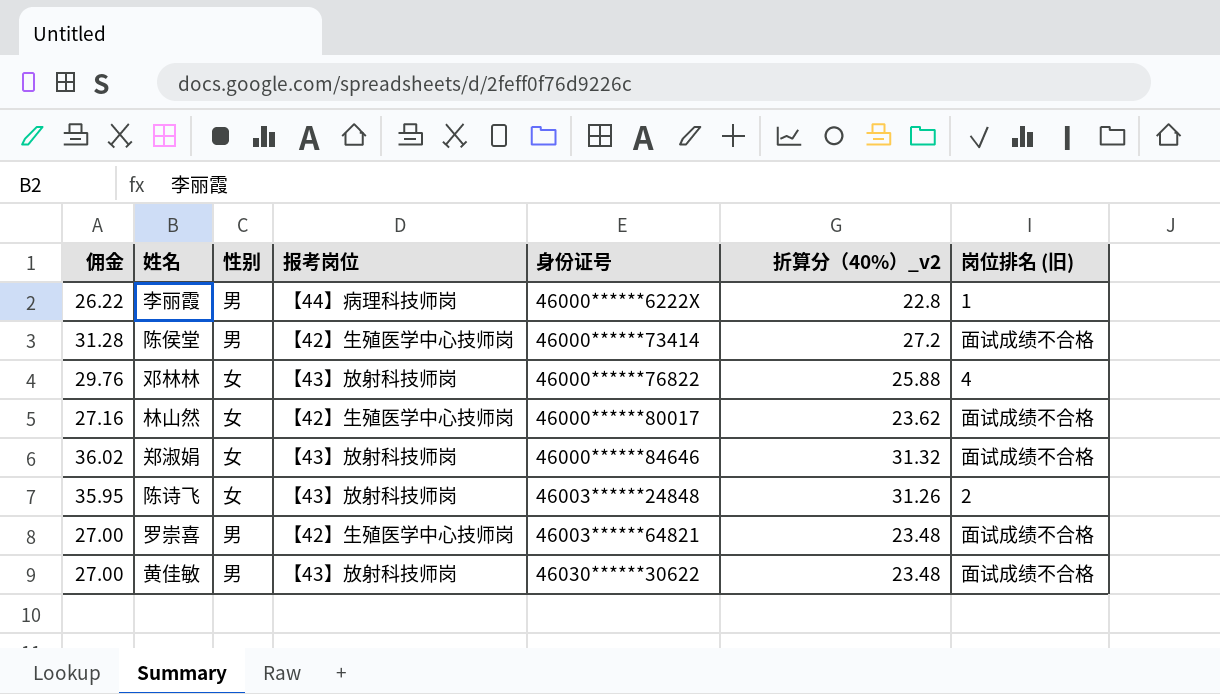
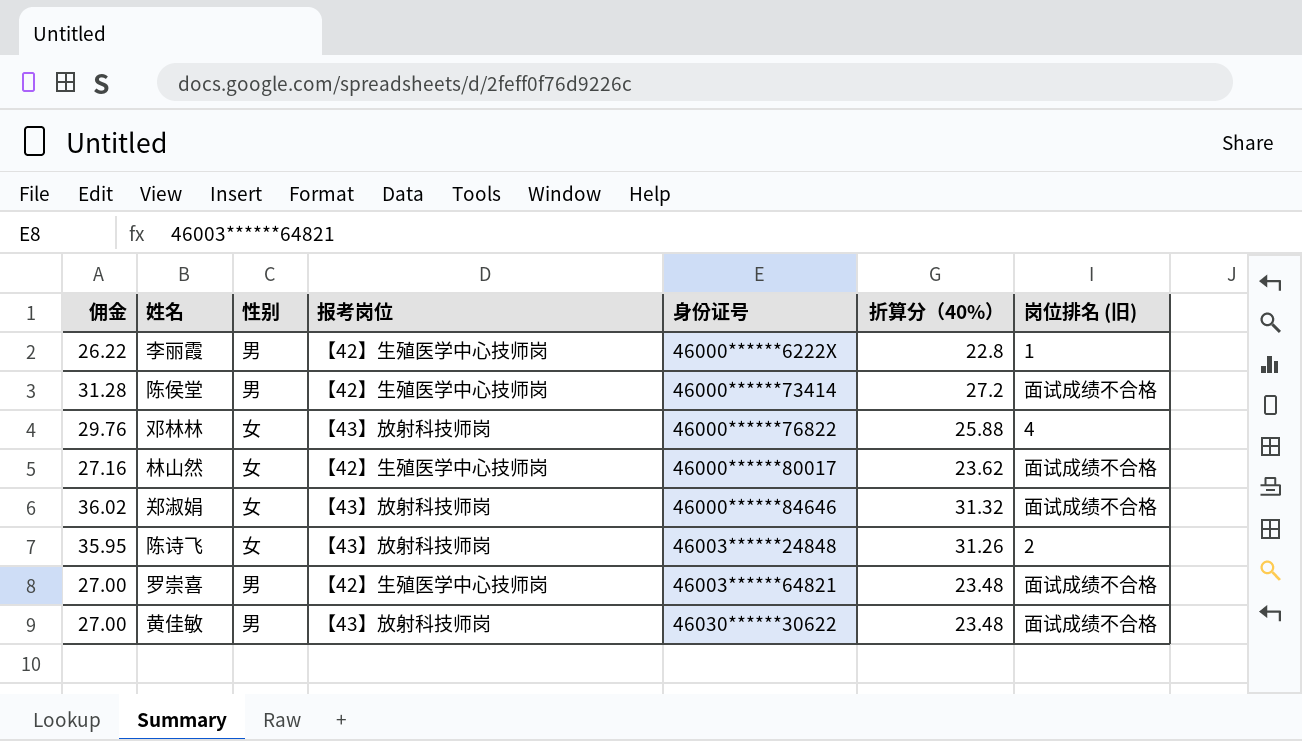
column name: 折算分（40%）_v2 -> 折算分（40%）
李丽霞 | 报考岗位: 【44】病理科技师岗 -> 【42】生殖医学中心技师岗

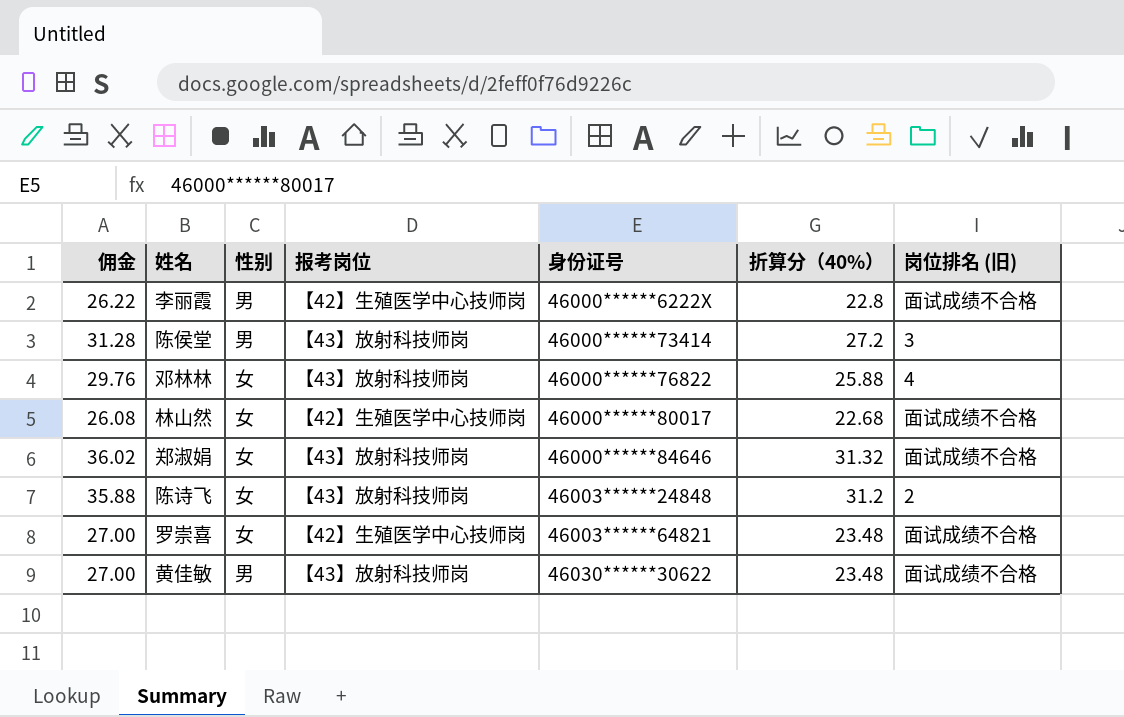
李丽霞 | 岗位排名 (旧): 1 -> 面试成绩不合格
陈侯堂 | 报考岗位: 【42】生殖医学中心技师岗 -> 【43】放射科技师岗
陈侯堂 | 岗位排名 (旧): 面试成绩不合格 -> 3
林山然 | 佣金: 27.16 -> 26.08
林山然 | 折算分（40%）: 23.62 -> 22.68
陈诗飞 | 佣金: 35.95 -> 35.88
陈诗飞 | 折算分（40%）: 31.26 -> 31.2
罗崇喜 | 性别: 男 -> 女

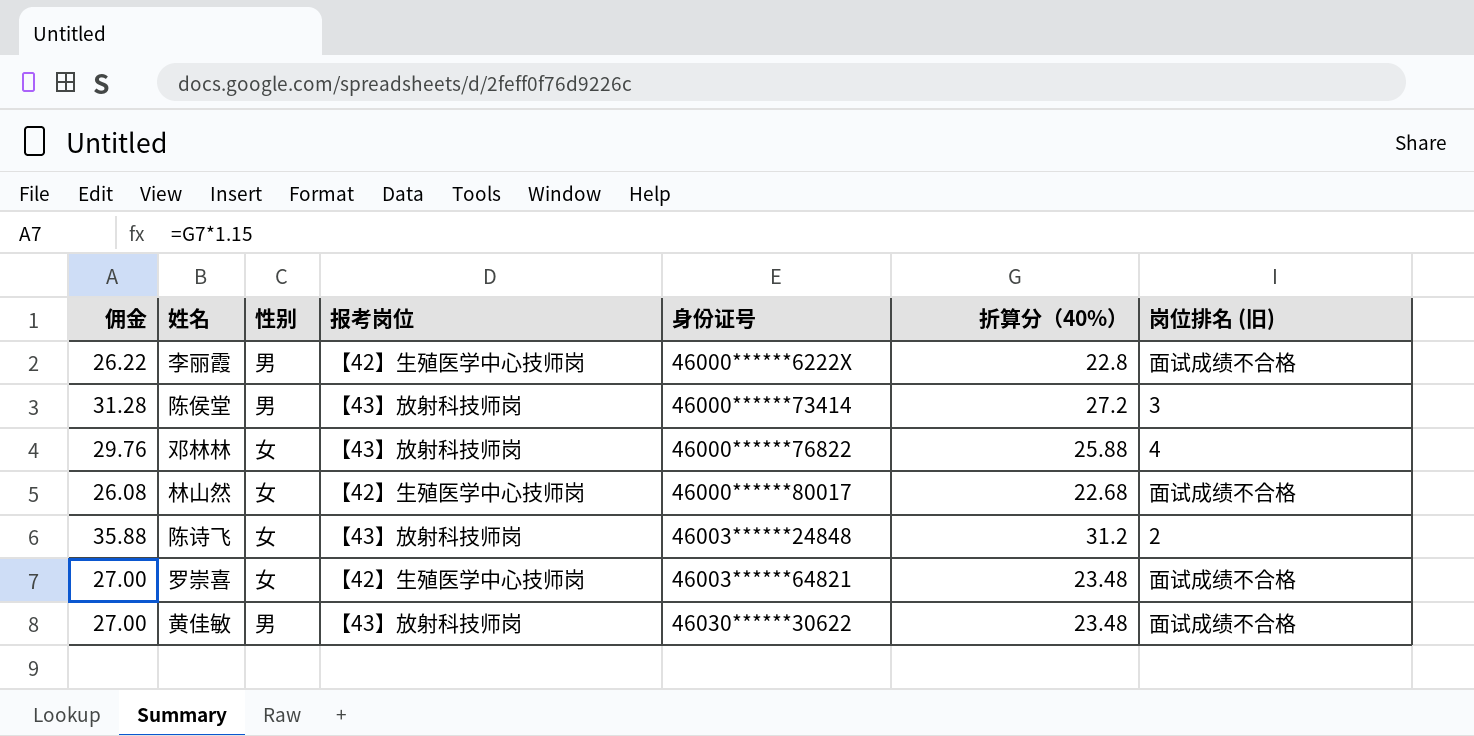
row 郑淑娟: 36.02 | 女 | 【43】放射科技师岗 | 46000******84646 | 31.32 | 面试成绩不合格 -> none

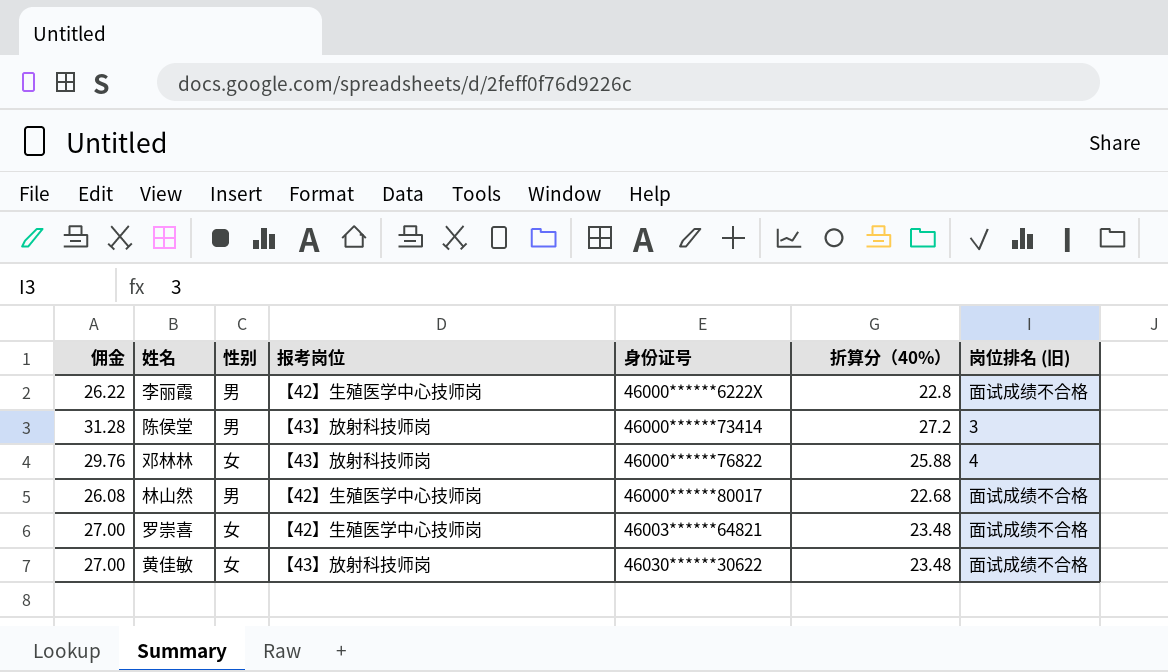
row 陈诗飞: 35.88 | 女 | 【43】放射科技师岗 | 46003******24848 | 31.2 | 2 -> none
林山然 | 性别: 女 -> 男
黄佳敏 | 性别: 男 -> 女

